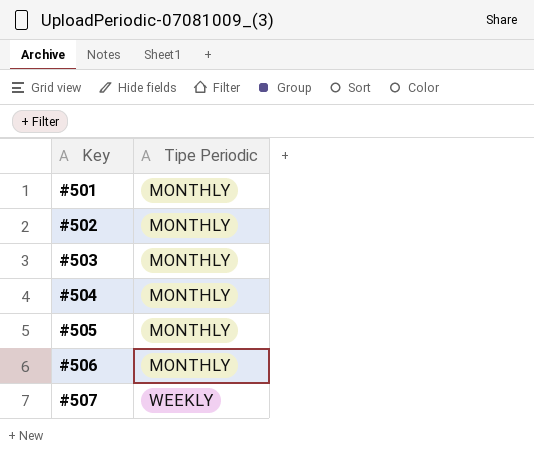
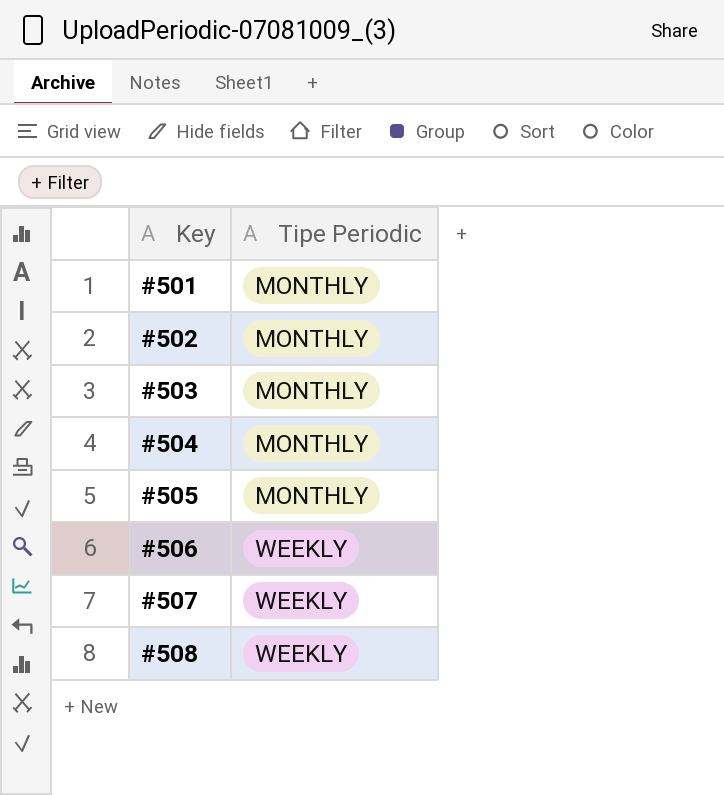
#506 | Tipe Periodic: MONTHLY -> WEEKLY
row #508: none -> WEEKLY

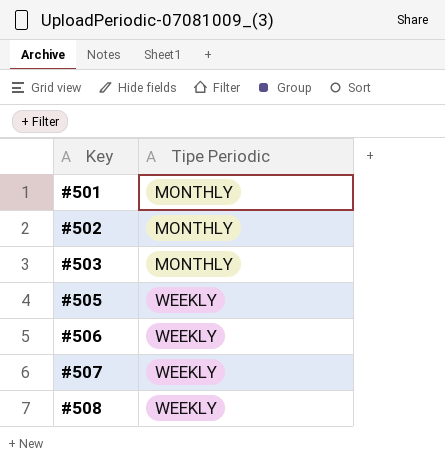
row #504: MONTHLY -> none
#505 | Tipe Periodic: MONTHLY -> WEEKLY

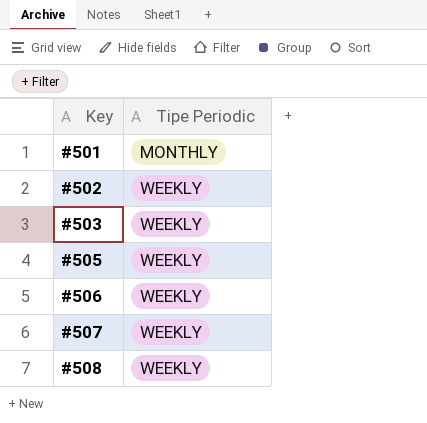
#502 | Tipe Periodic: MONTHLY -> WEEKLY
#503 | Tipe Periodic: MONTHLY -> WEEKLY

